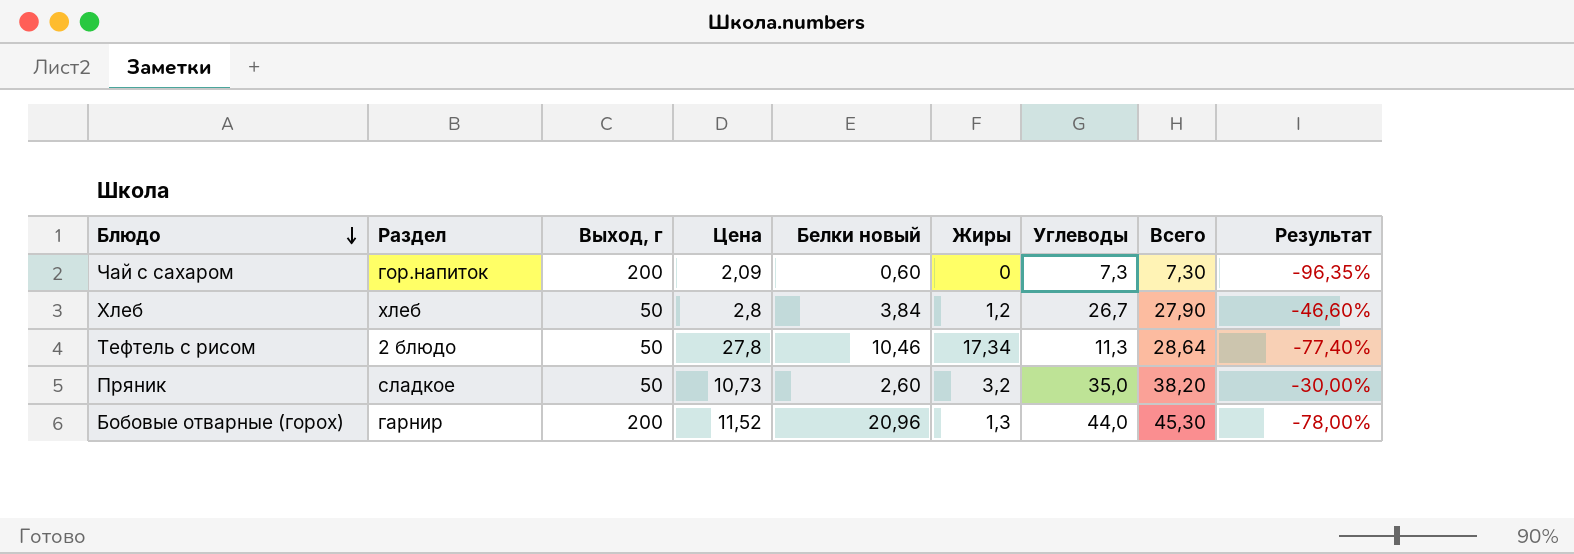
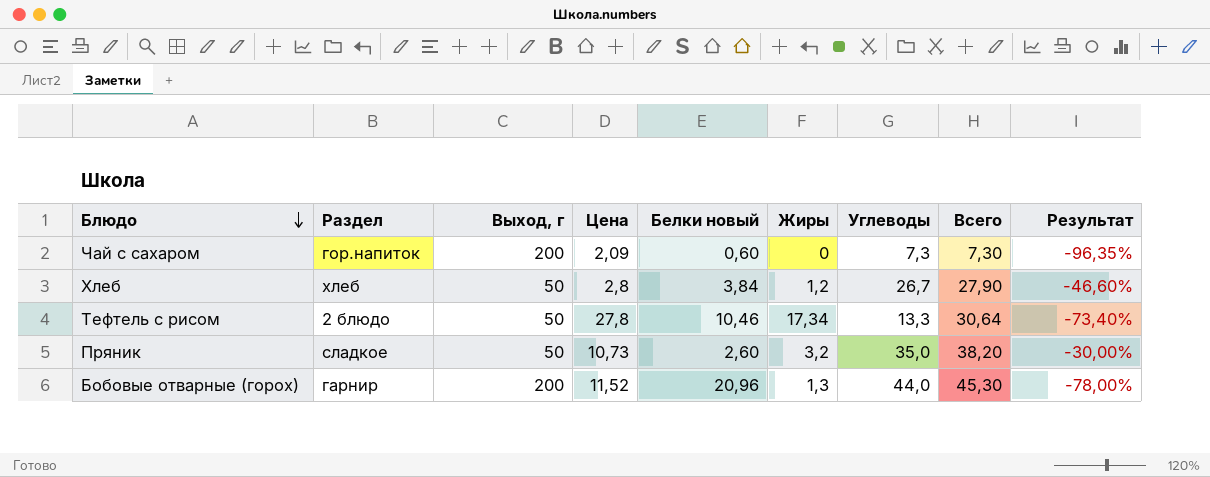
Тефтель с рисом | Углеводы: 11,3 -> 13,3
Тефтель с рисом | Всего: 28,64 -> 30,64
Тефтель с рисом | Результат: -77,40% -> -73,40%

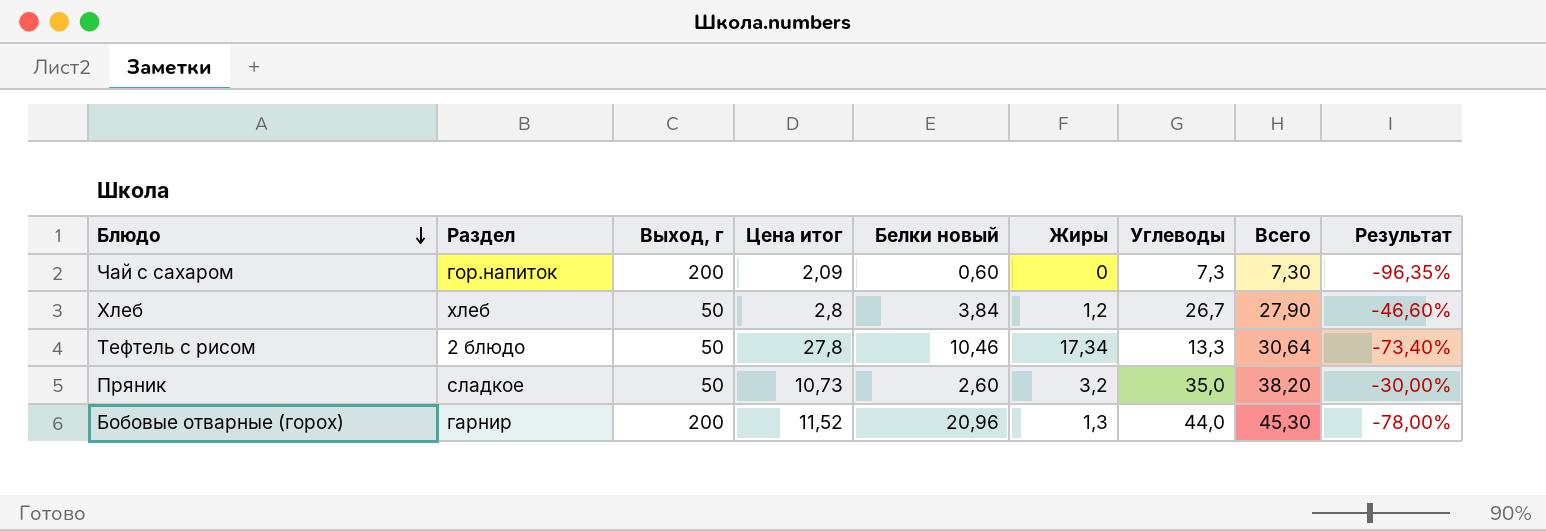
column name: Цена -> Цена итог

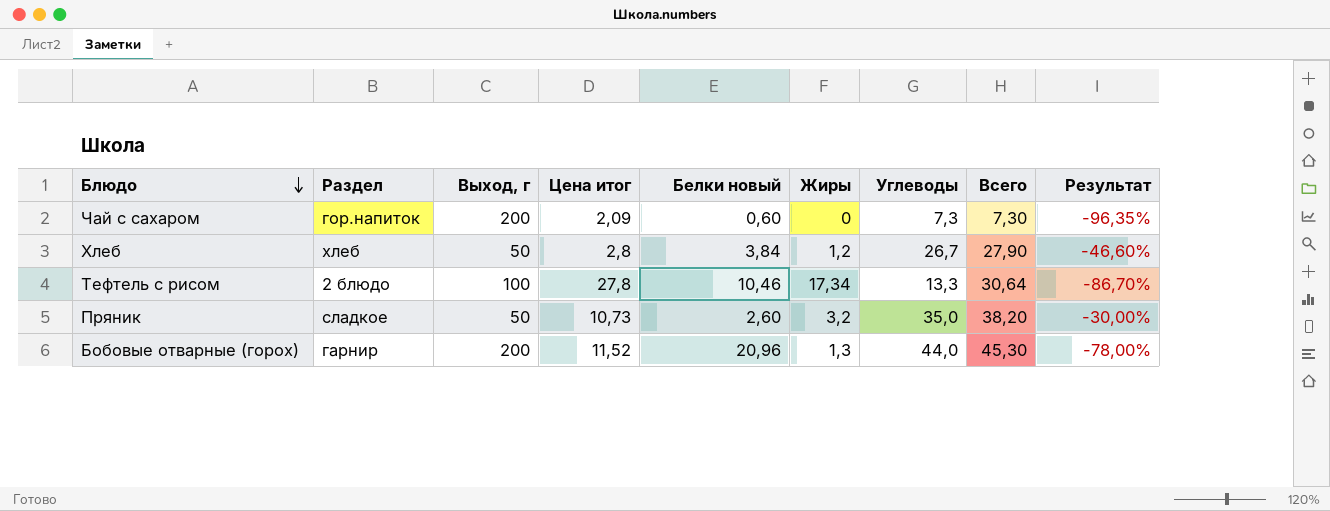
Тефтель с рисом | Выход, г: 50 -> 100
Тефтель с рисом | Результат: -73,40% -> -86,70%

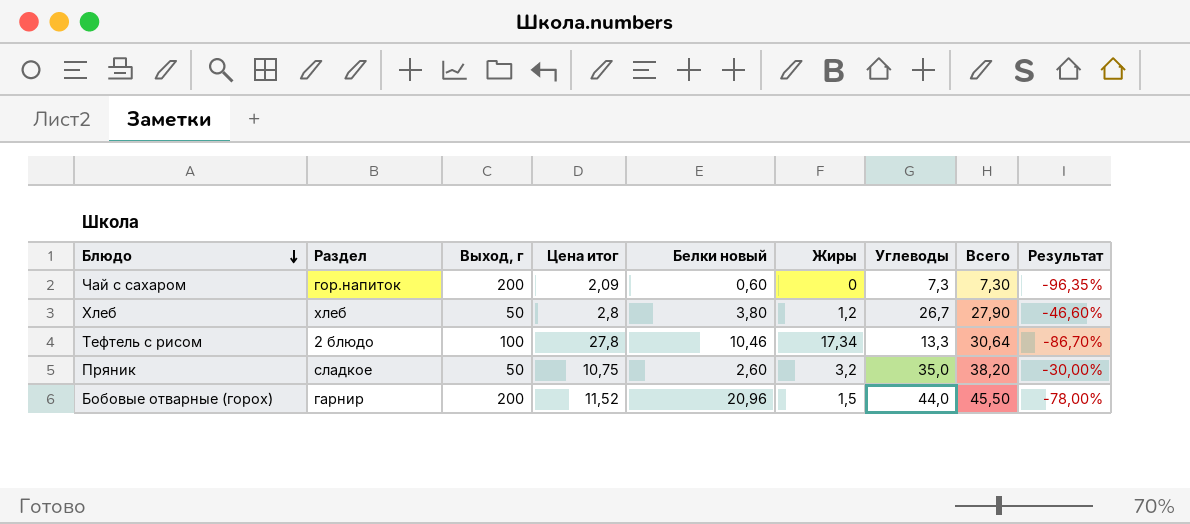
Хлеб | Белки новый: 3,84 -> 3,80
Пряник | Цена итог: 10,73 -> 10,75
Бобовые отварные (горох) | Жиры: 1,3 -> 1,5
Бобовые отварные (горох) | Всего: 45,30 -> 45,50

